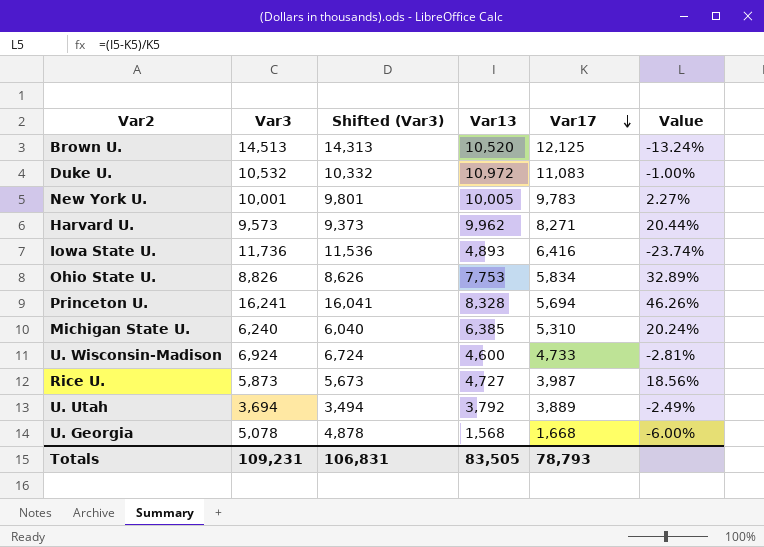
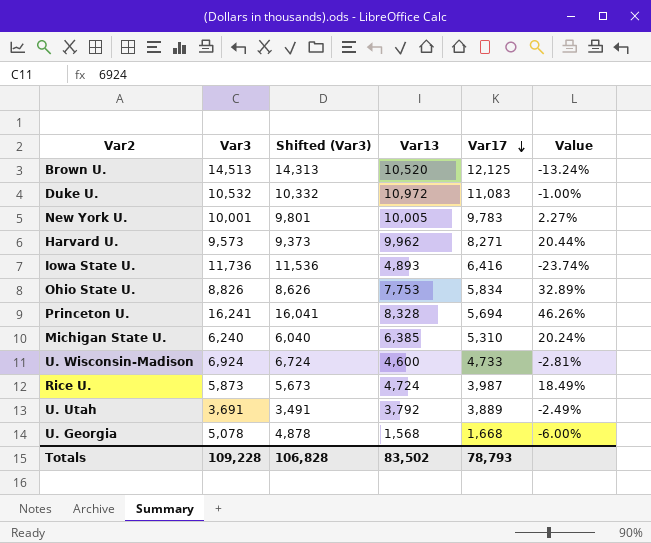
Rice U. | Var13: 4,727 -> 4,724
Rice U. | Value: 18.56% -> 18.49%
U. Utah | Var3: 3,694 -> 3,691
U. Utah | Shifted (Var3): 3,494 -> 3,491
Totals | Var3: 109,231 -> 109,228
Totals | Shifted (Var3): 106,831 -> 106,828
Totals | Var13: 83,505 -> 83,502

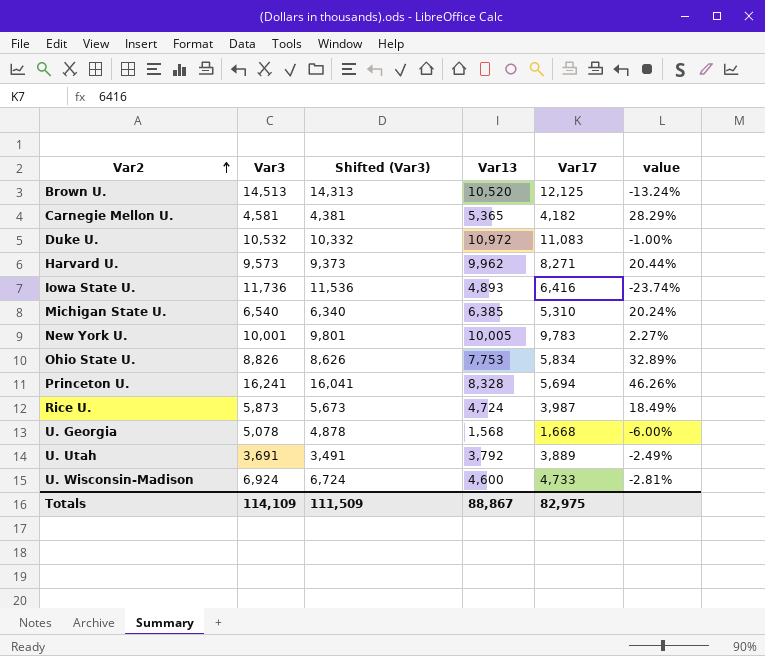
row order: Var17 descending -> Var2 ascending
column name: Value -> value
row Carnegie Mellon U.: none -> 4,581 | 4,381 | 5,365 | 4,182 | 28.29%
Michigan State U. | Var3: 6,240 -> 6,540
Michigan State U. | Shifted (Var3): 6,040 -> 6,340
Totals | Var3: 109,228 -> 114,109
Totals | Shifted (Var3): 106,828 -> 111,509
Totals | Var13: 83,502 -> 88,867
Totals | Var17: 78,793 -> 82,975

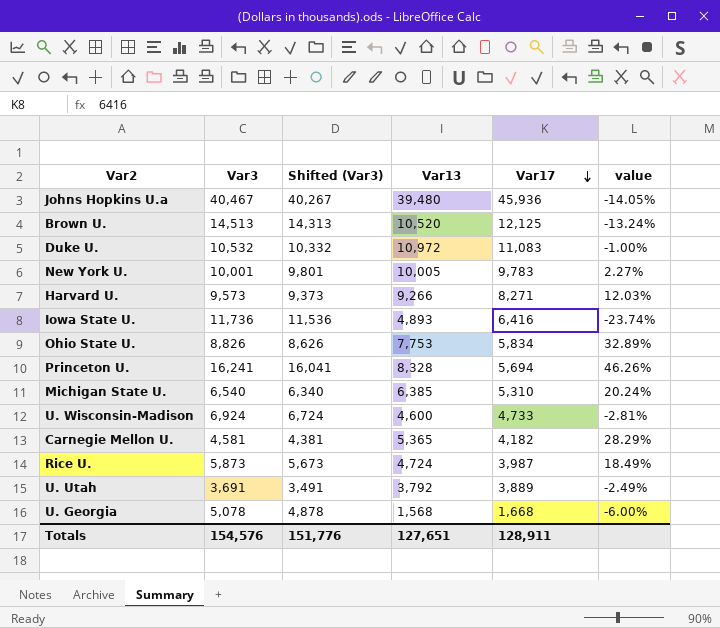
row order: Var2 ascending -> Var17 descending
row Johns Hopkins U.a: none -> 40,467 | 40,267 | 39,480 | 45,936 | -14.05%
Harvard U. | Var13: 9,962 -> 9,266
Harvard U. | value: 20.44% -> 12.03%
Totals | Var3: 114,109 -> 154,576
Totals | Shifted (Var3): 111,509 -> 151,776
Totals | Var13: 88,867 -> 127,651
Totals | Var17: 82,975 -> 128,911

